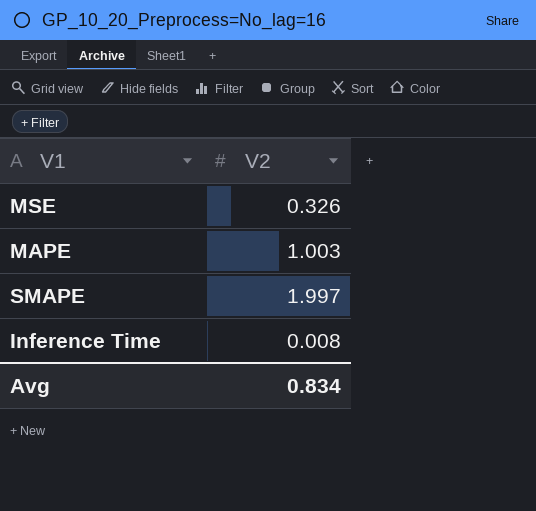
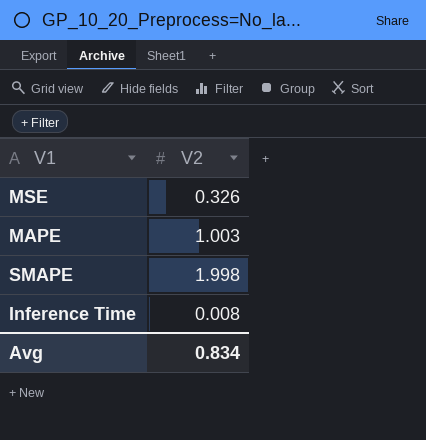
SMAPE | V2: 1.997 -> 1.998

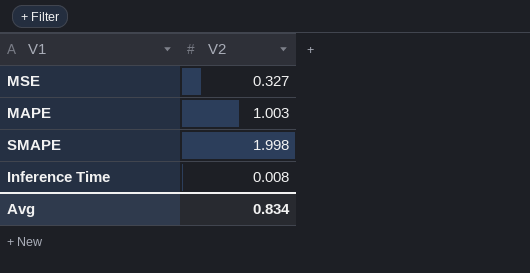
MSE | V2: 0.326 -> 0.327

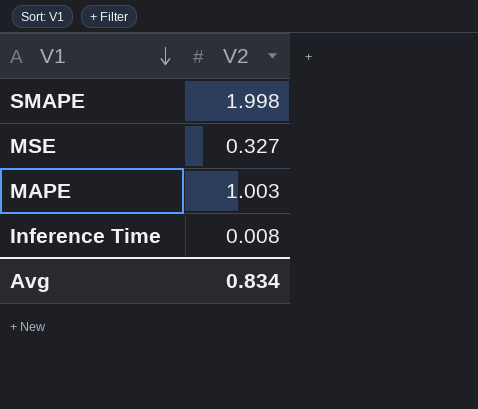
row order: none -> V1 descending

